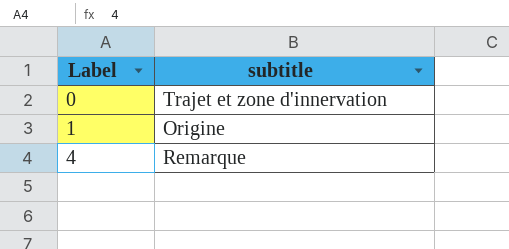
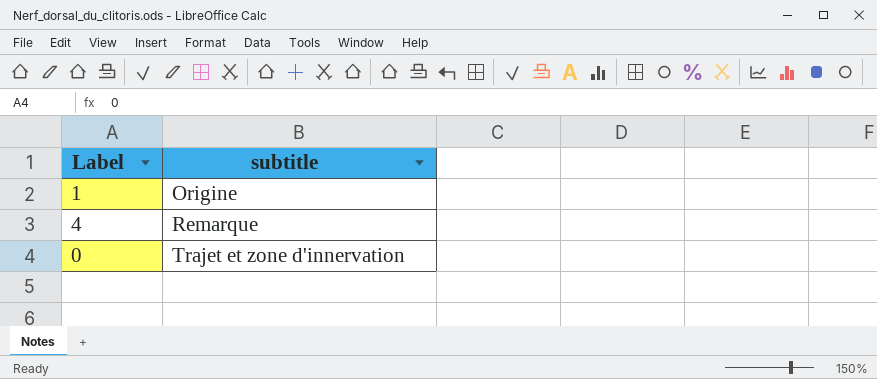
row order: Label ascending -> subtitle ascending

